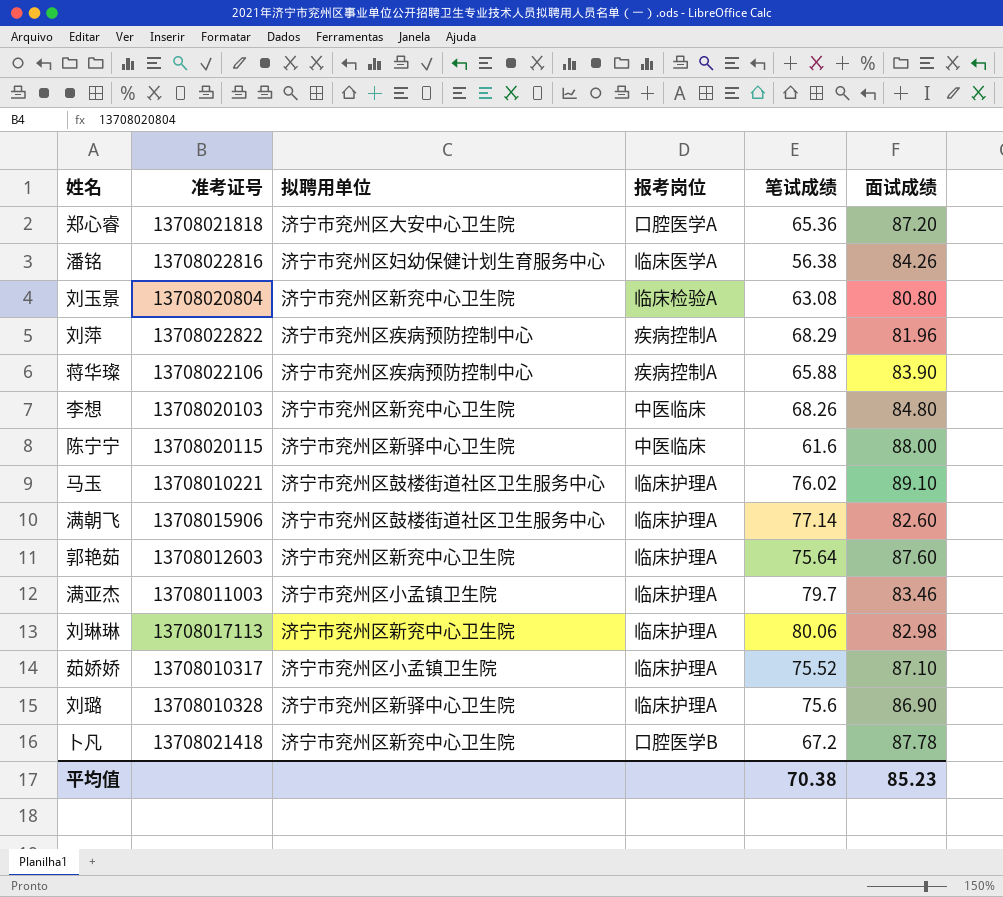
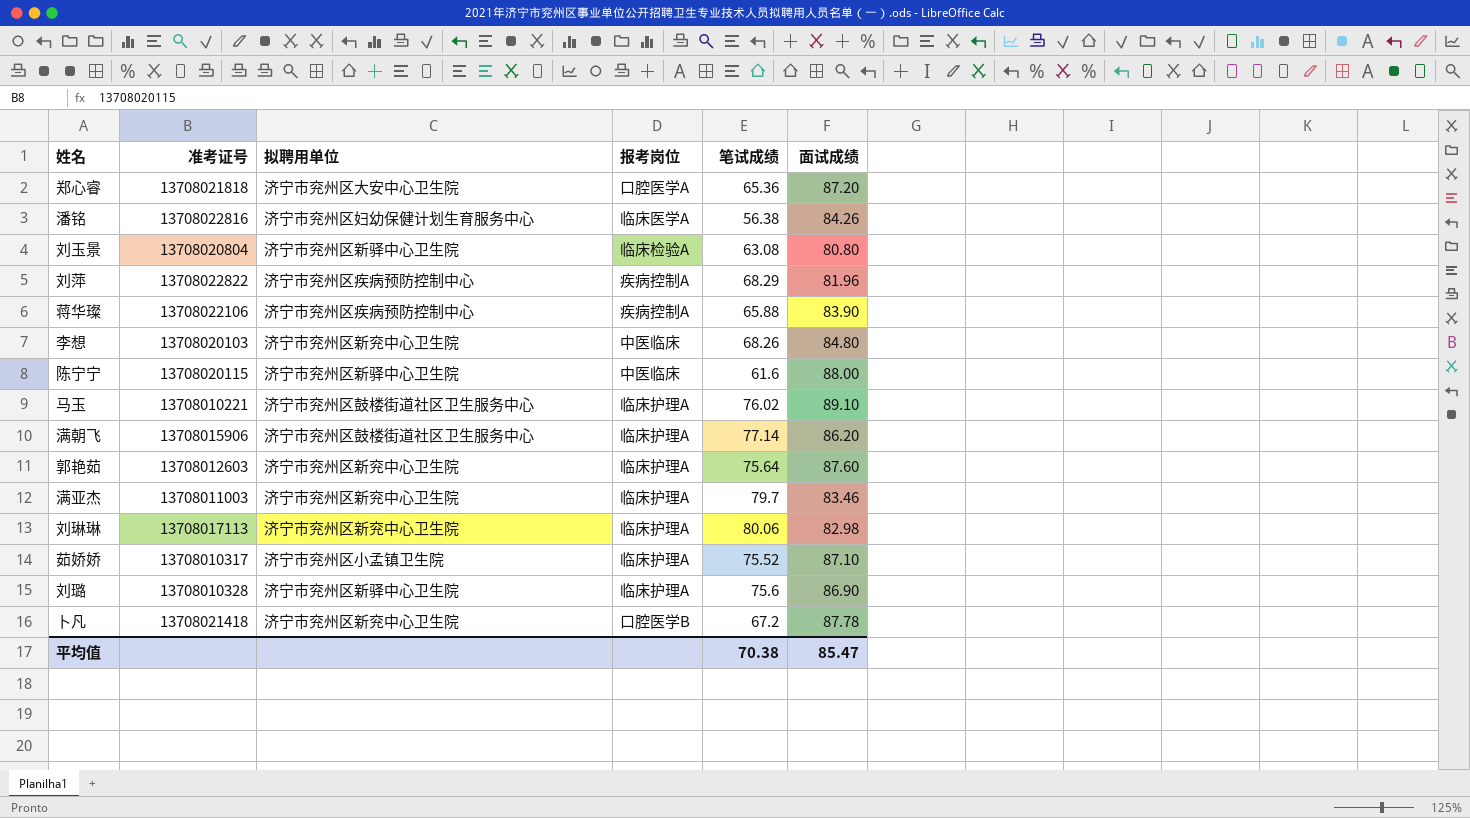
刘玉景 | 拟聘用单位: 济宁市兖州区新兖中心卫生院 -> 济宁市兖州区新驿中心卫生院
满朝飞 | 面试成绩: 82.60 -> 86.20
满亚杰 | 拟聘用单位: 济宁市兖州区小孟镇卫生院 -> 济宁市兖州区新兖中心卫生院
平均值 | 面试成绩: 85.23 -> 85.47

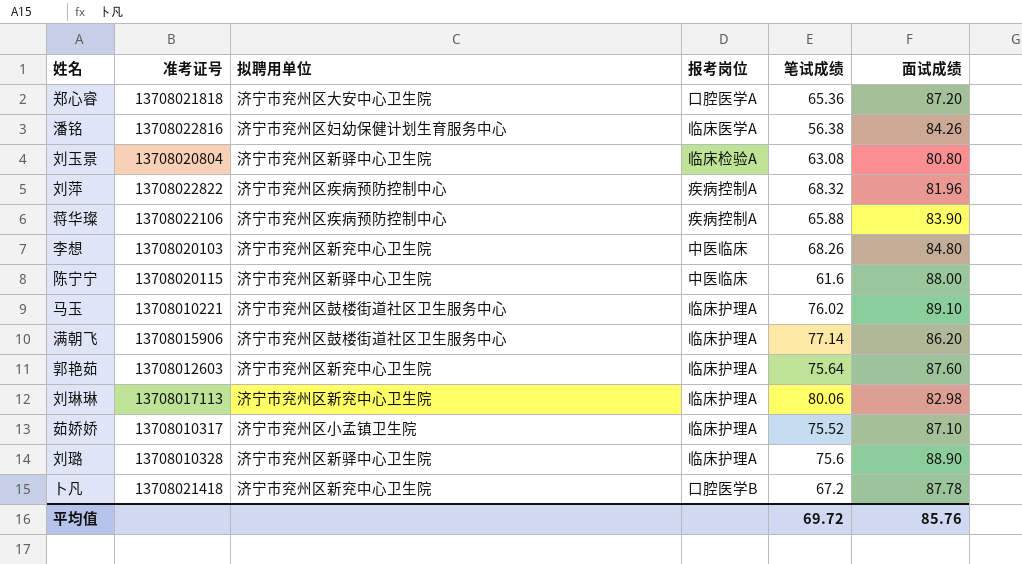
row 满亚杰: 13708011003 | 济宁市兖州区新兖中心卫生院 | 临床护理A | 79.7 | 83.46 -> none
刘萍 | 笔试成绩: 68.29 -> 68.32
刘璐 | 面试成绩: 86.90 -> 88.90
平均值 | 笔试成绩: 70.38 -> 69.72
平均值 | 面试成绩: 85.47 -> 85.76

